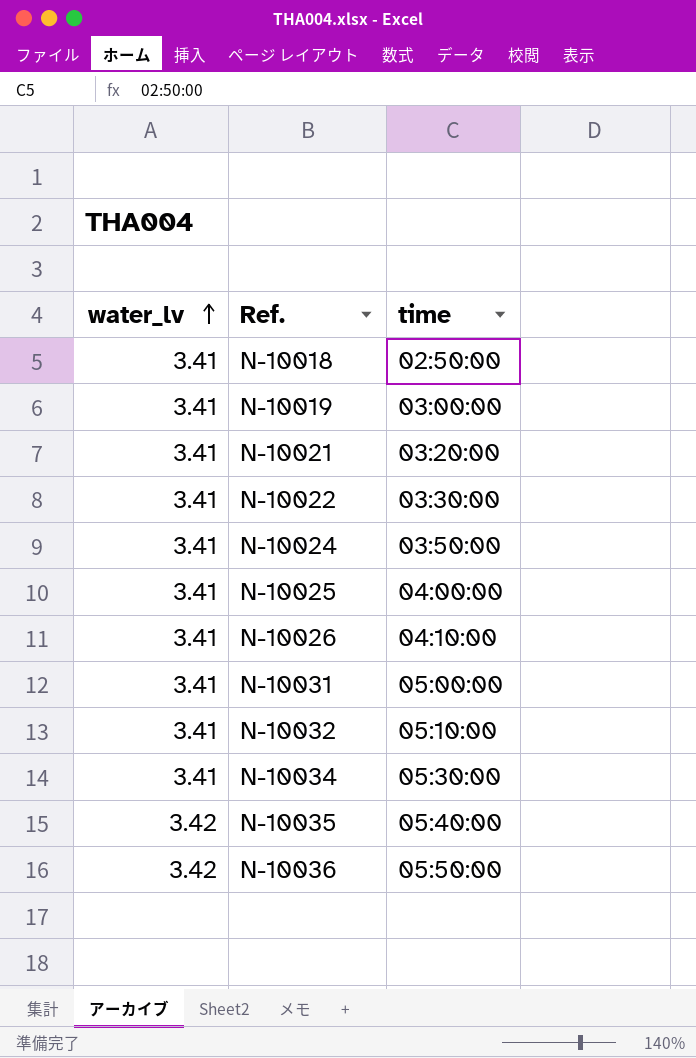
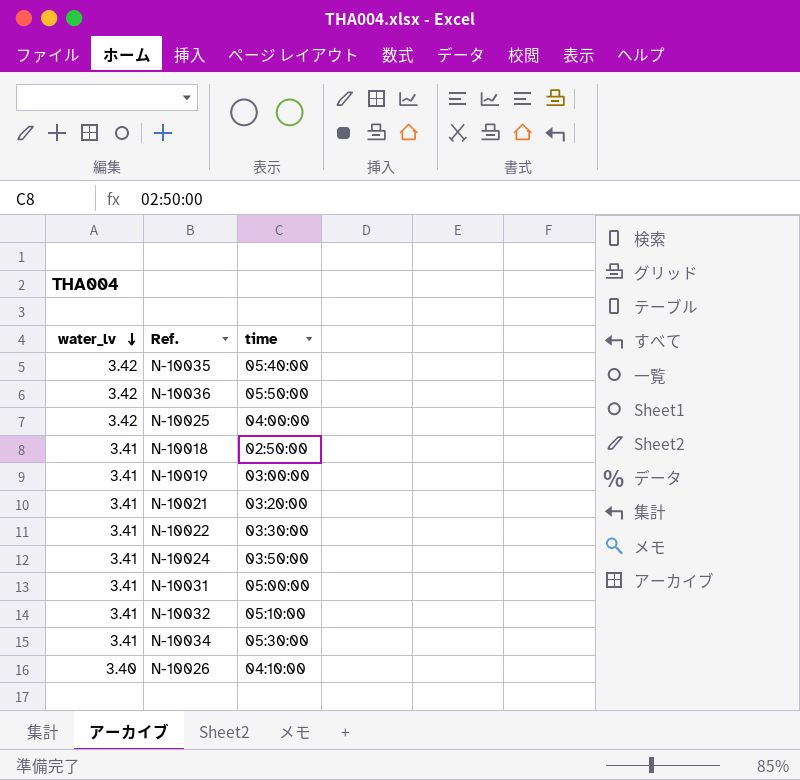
row order: water_lv ascending -> water_lv descending
N-10025 | water_lv: 3.41 -> 3.42
N-10026 | water_lv: 3.41 -> 3.40

